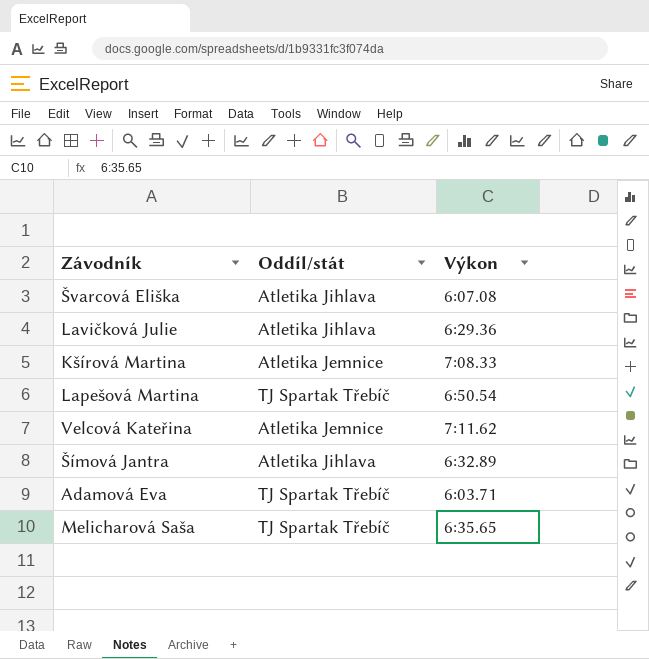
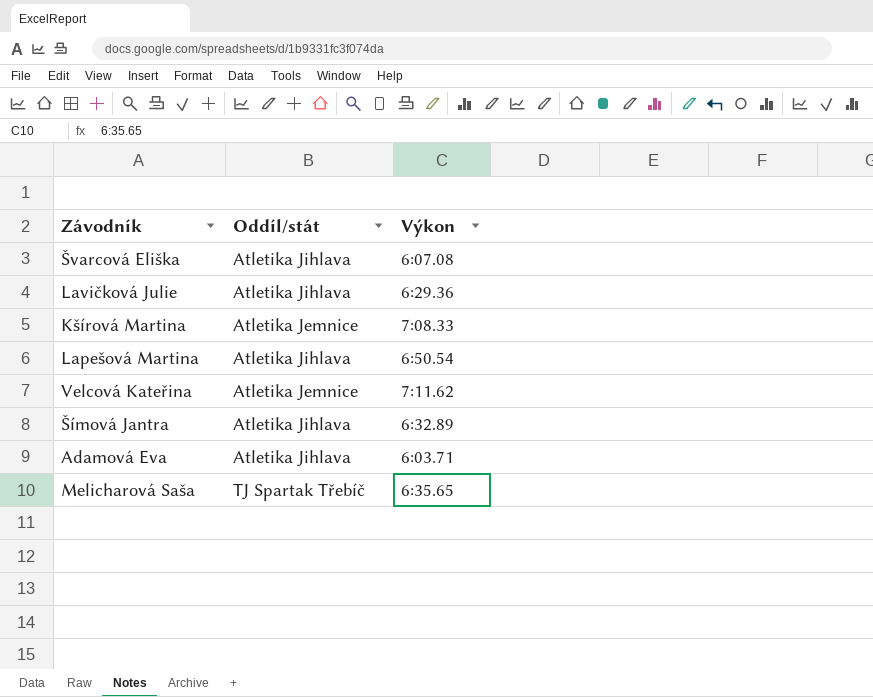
Lapešová Martina | Oddíl/stát: TJ Spartak Třebíč -> Atletika Jihlava
Adamová Eva | Oddíl/stát: TJ Spartak Třebíč -> Atletika Jihlava

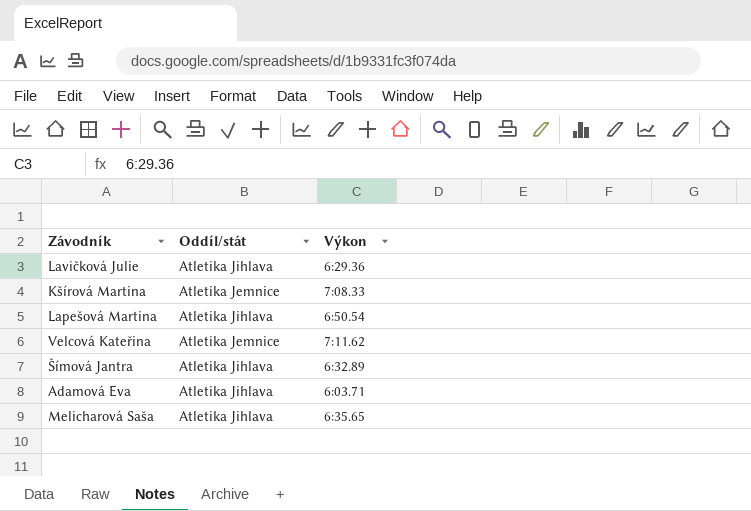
row Švarcová Eliška: Atletika Jihlava | 6:07.08 -> none
Melicharová Saša | Oddíl/stát: TJ Spartak Třebíč -> Atletika Jihlava

